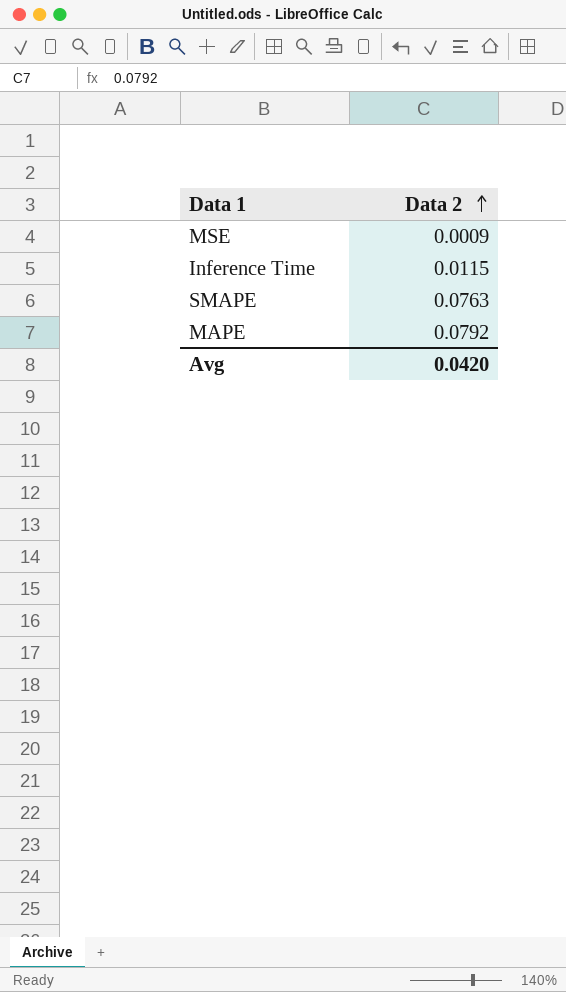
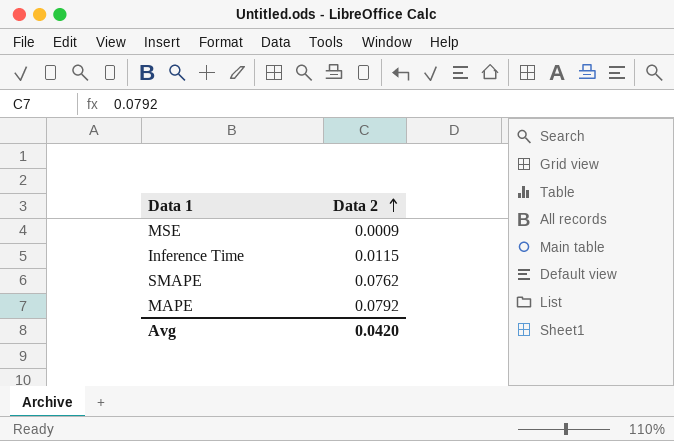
SMAPE | Data 2: 0.0763 -> 0.0762

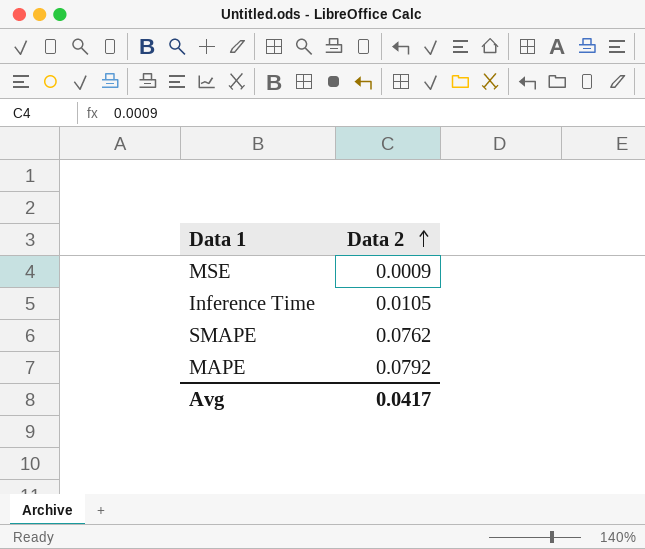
Inference Time | Data 2: 0.0115 -> 0.0105
Avg | Data 2: 0.0420 -> 0.0417

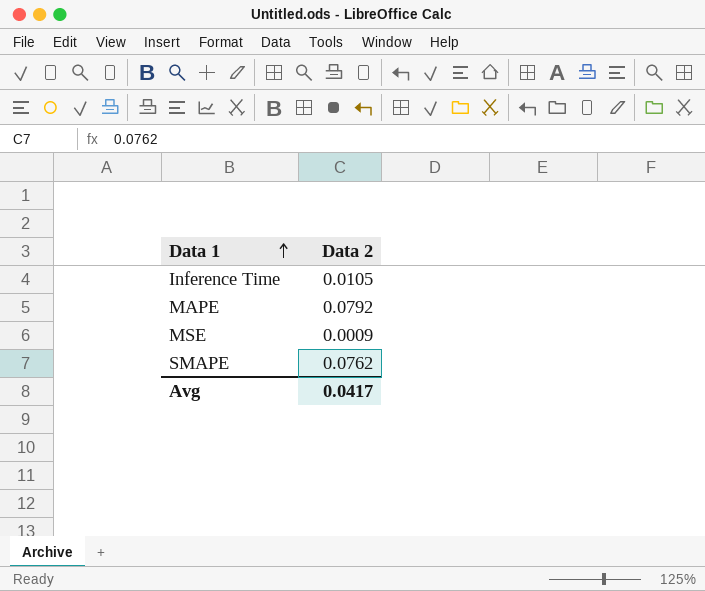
row order: Data 2 ascending -> Data 1 ascending

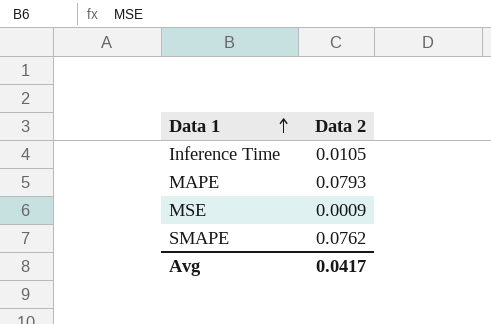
MAPE | Data 2: 0.0792 -> 0.0793

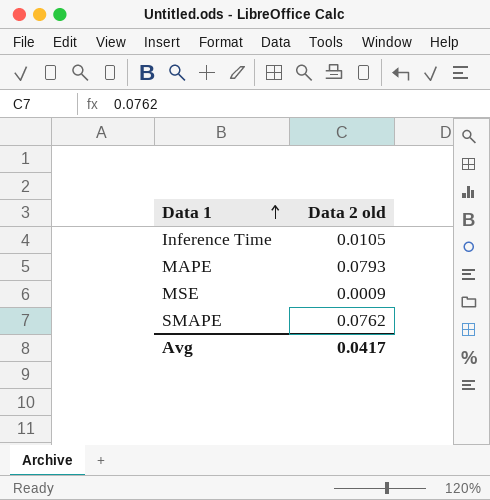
column name: Data 2 -> Data 2 old

